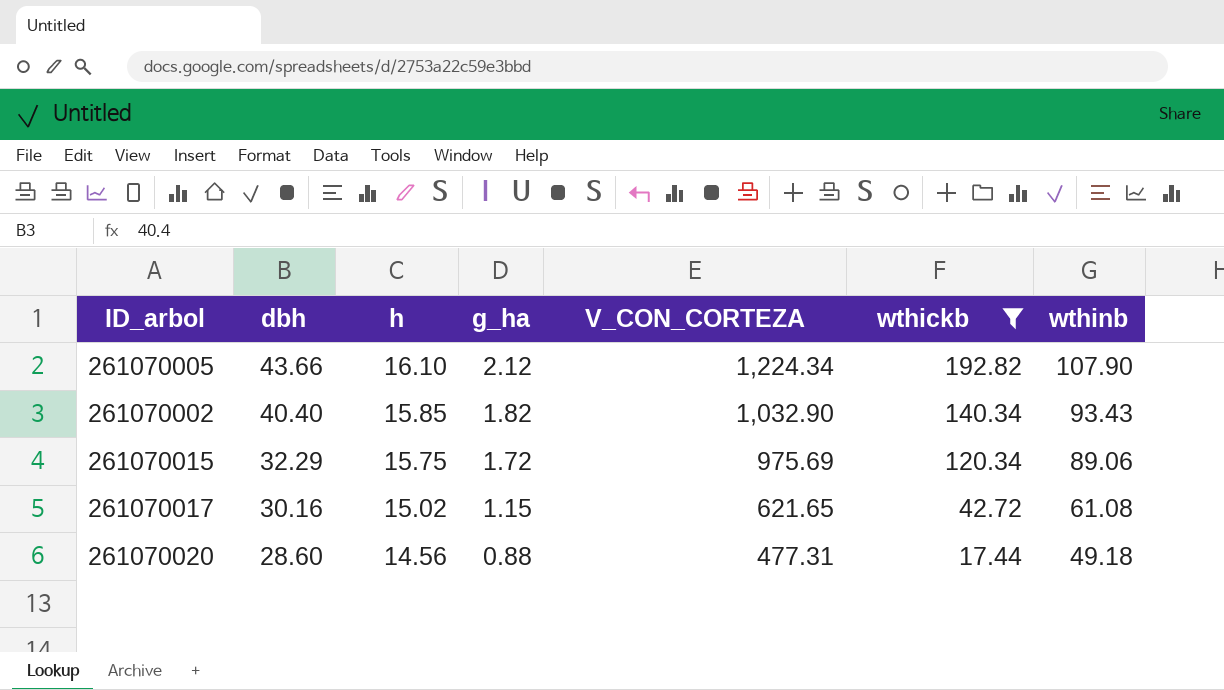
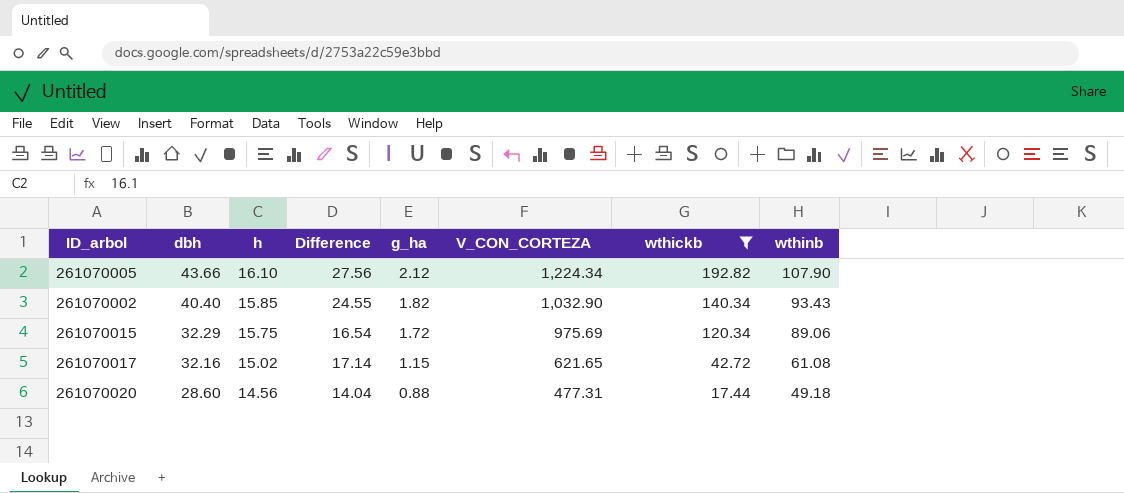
column Difference | formula: none -> [dbh] - [h]
261070017 | dbh: 30.16 -> 32.16

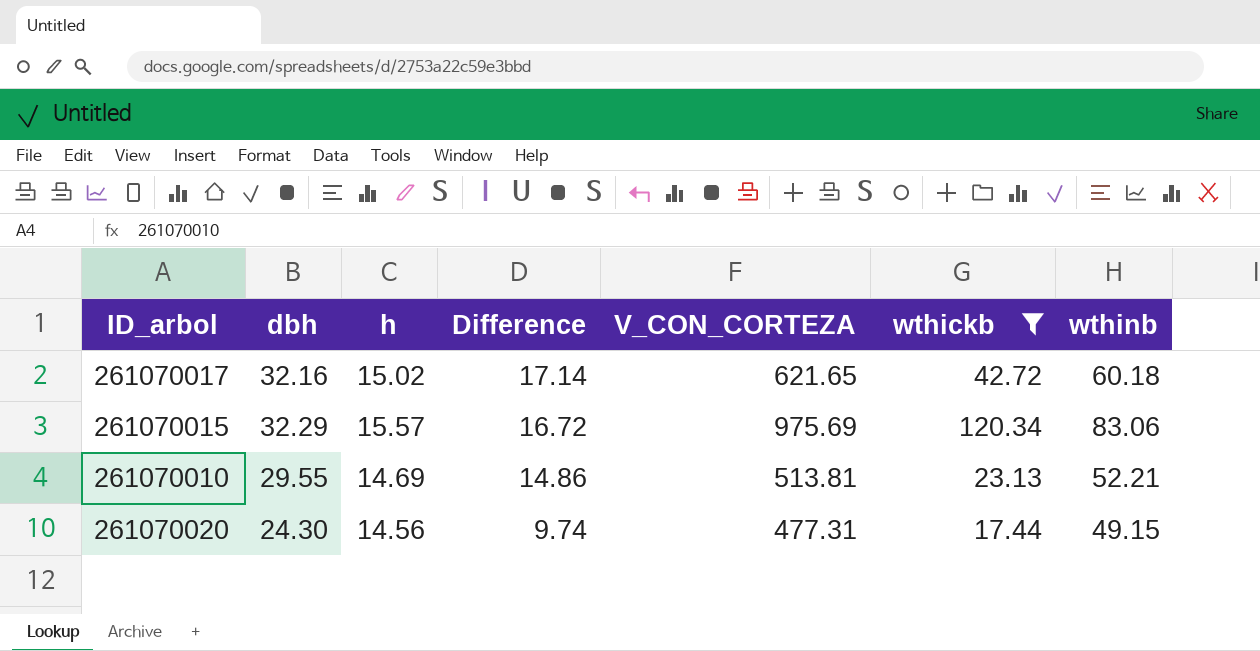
row order: dbh descending -> Difference descending
column g_ha | position: 5 -> none
row 261070005: 43.66 | 16.10 | 27.56 | 2.12 | 1,224.34 | 192.82 | 107.90 -> none
row 261070002: 40.40 | 15.85 | 24.55 | 1.82 | 1,032.90 | 140.34 | 93.43 -> none
261070017 | wthinb: 61.08 -> 60.18
261070015 | h: 15.75 -> 15.57
261070015 | Difference: 16.54 -> 16.72
261070015 | wthinb: 89.06 -> 83.06
row 261070010: none -> 29.55 | 14.69 | 14.86 | 513.81 | 23.13 | 52.21
261070020 | dbh: 28.60 -> 24.30
261070020 | Difference: 14.04 -> 9.74
261070020 | wthinb: 49.18 -> 49.15

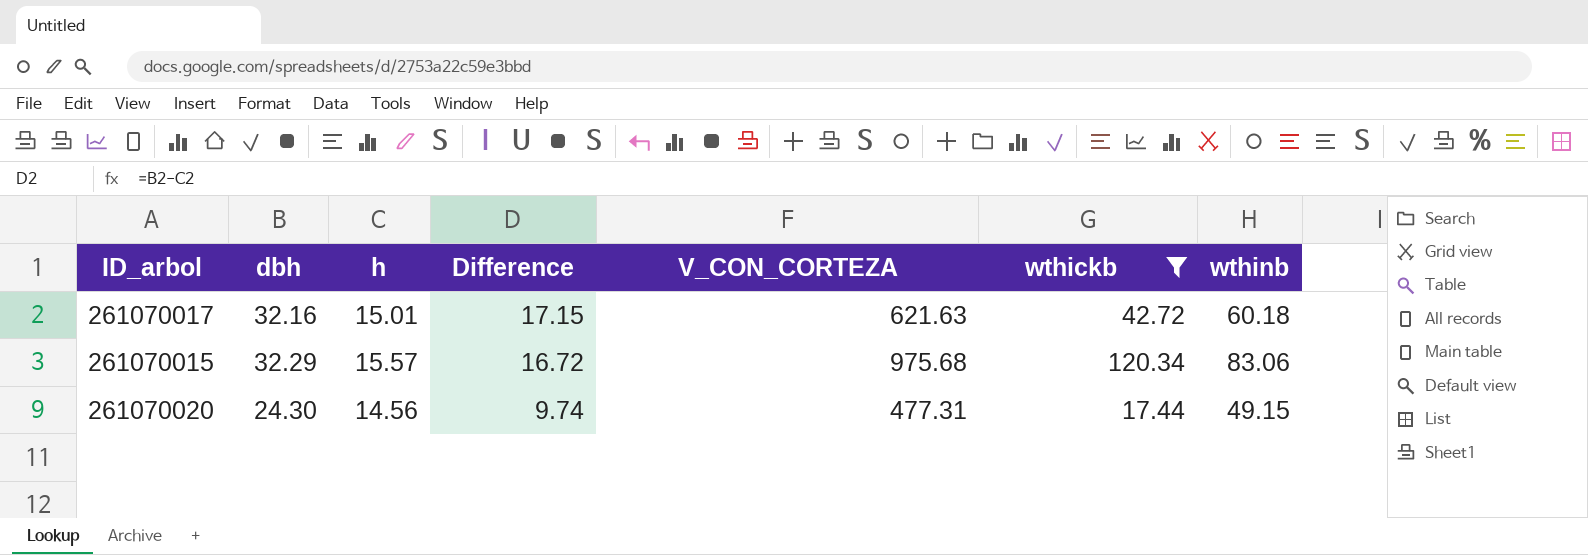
row 261070010: 29.55 | 14.69 | 14.86 | 513.81 | 23.13 | 52.21 -> none
261070017 | h: 15.02 -> 15.01
261070017 | Difference: 17.14 -> 17.15
261070017 | V_CON_CORTEZA: 621.65 -> 621.63
261070015 | V_CON_CORTEZA: 975.69 -> 975.68

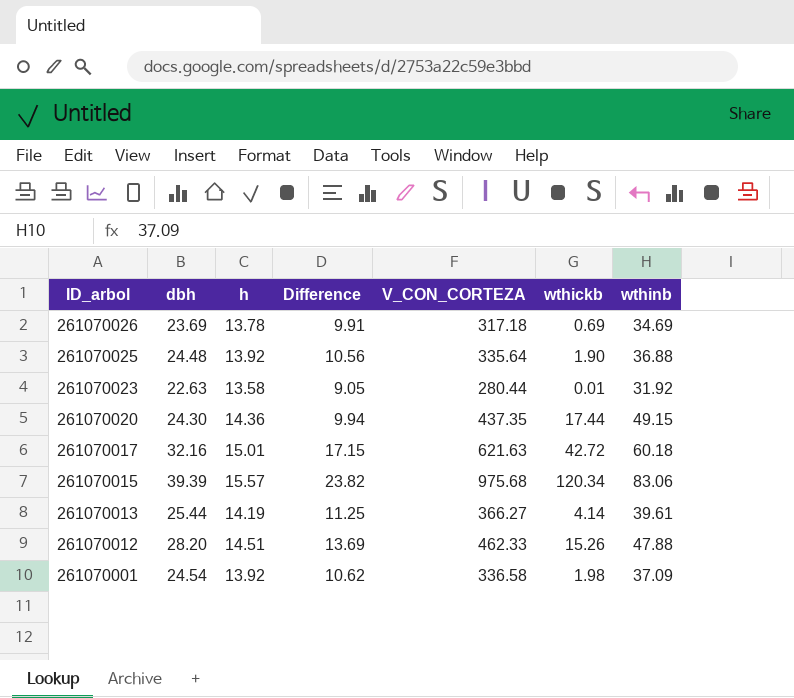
filter: wthickb >= 17.44 -> none
row order: Difference descending -> ID_arbol descending
261070020 | h: 14.56 -> 14.36
261070020 | Difference: 9.74 -> 9.94
261070020 | V_CON_CORTEZA: 477.31 -> 437.35
261070015 | dbh: 32.29 -> 39.39
261070015 | Difference: 16.72 -> 23.82

